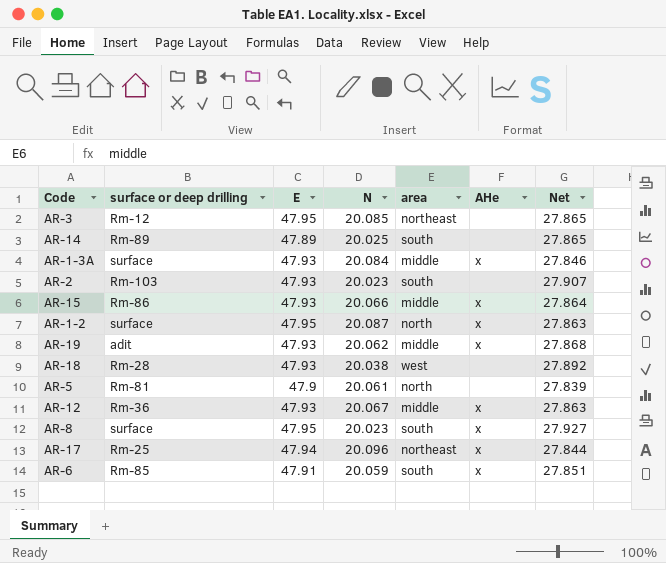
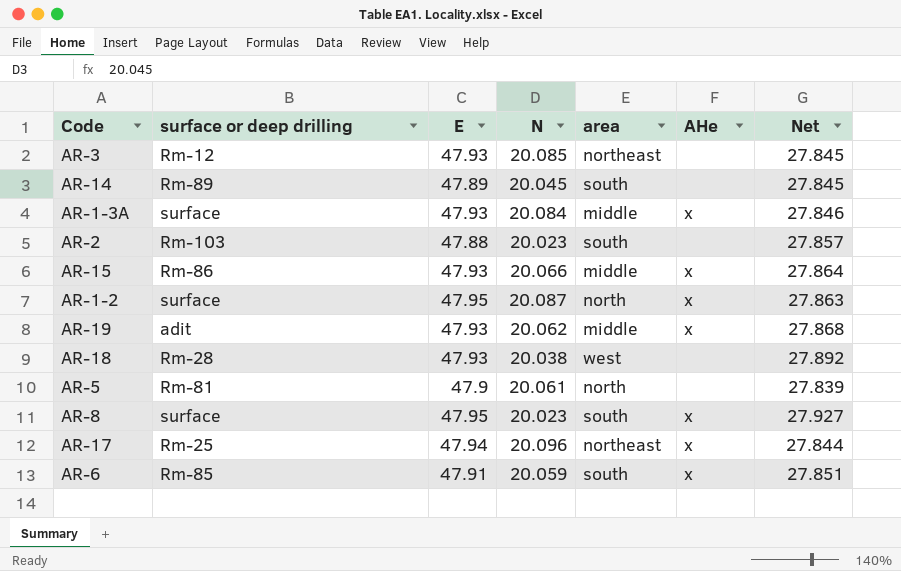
row AR-12: Rm-36 | 47.93 | 20.067 | middle | x | 27.863 -> none
AR-3 | E: 47.95 -> 47.93
AR-3 | Net: 27.865 -> 27.845
AR-14 | N: 20.025 -> 20.045
AR-14 | Net: 27.865 -> 27.845
AR-2 | E: 47.93 -> 47.88
AR-2 | Net: 27.907 -> 27.857

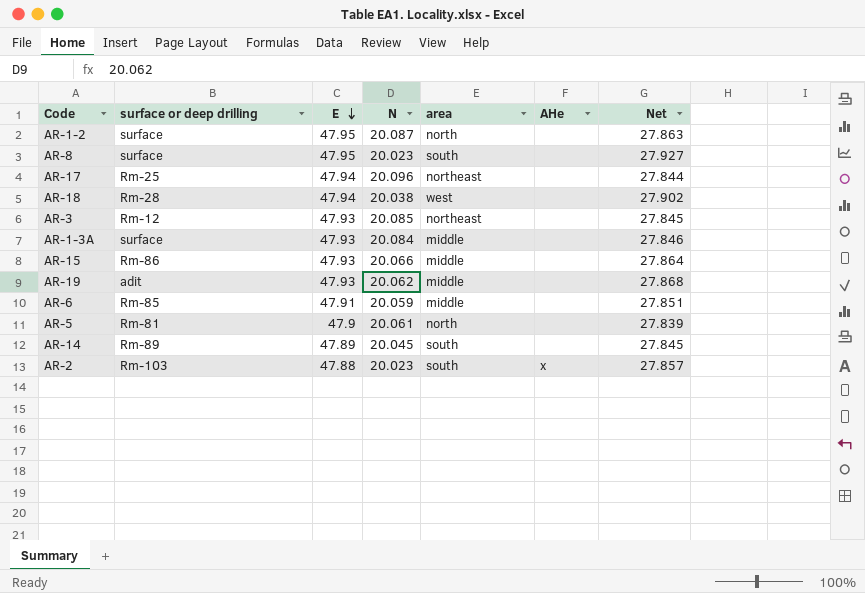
row order: none -> E descending
AR-1-2 | AHe: x -> none
AR-8 | AHe: x -> none
AR-17 | AHe: x -> none
AR-18 | E: 47.93 -> 47.94
AR-18 | Net: 27.892 -> 27.902
AR-1-3A | AHe: x -> none
AR-15 | AHe: x -> none
AR-19 | AHe: x -> none
AR-6 | area: south -> middle
AR-6 | AHe: x -> none
AR-2 | AHe: none -> x

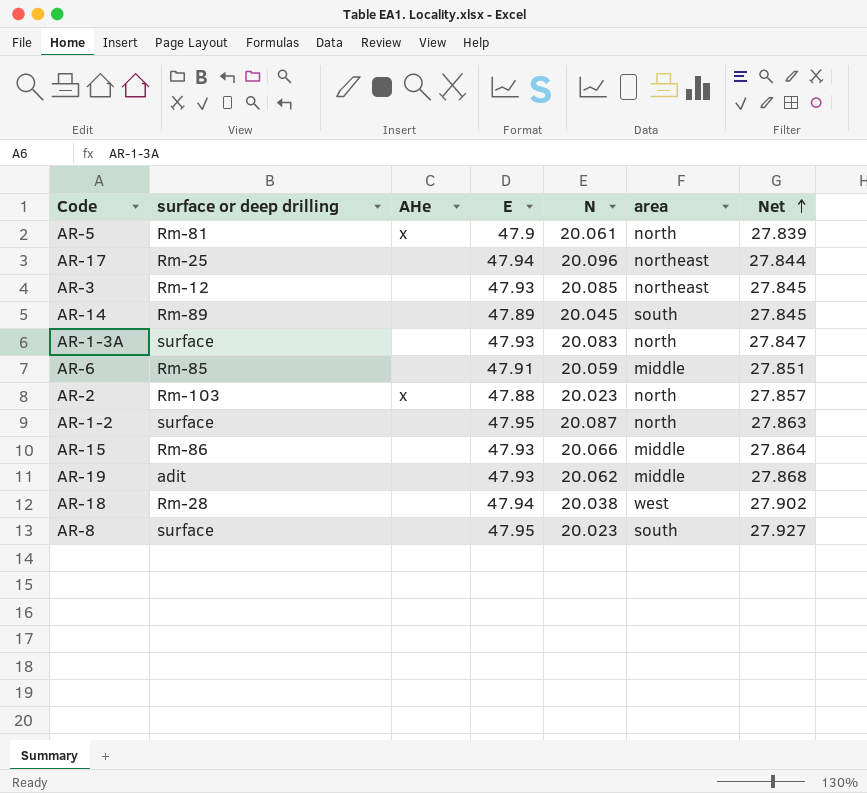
row order: E descending -> Net ascending
column AHe | position: 6 -> 3
AR-5 | AHe: none -> x
AR-1-3A | N: 20.084 -> 20.083
AR-1-3A | area: middle -> north
AR-1-3A | Net: 27.846 -> 27.847
AR-2 | area: south -> north

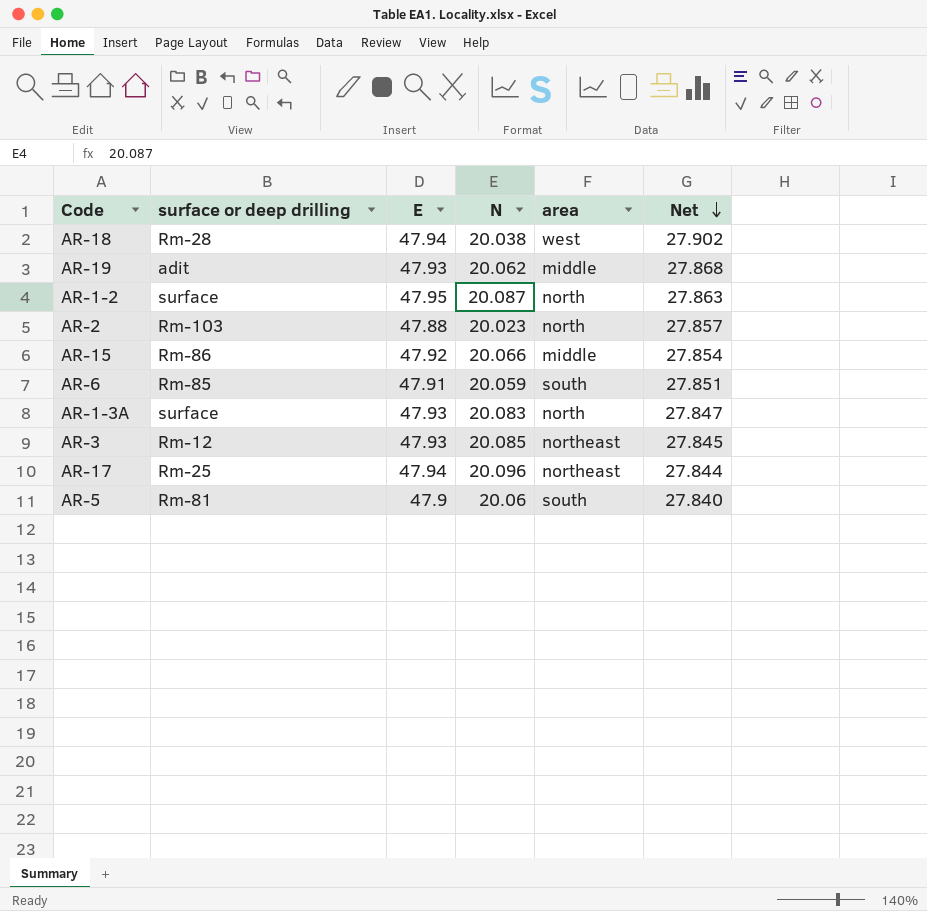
row order: Net ascending -> Net descending
column AHe | position: 3 -> none
row AR-14: Rm-89 | none | 47.89 | 20.045 | south | 27.845 -> none
row AR-8: surface | none | 47.95 | 20.023 | south | 27.927 -> none
AR-15 | E: 47.93 -> 47.92
AR-15 | Net: 27.864 -> 27.854
AR-6 | area: middle -> south
AR-5 | N: 20.061 -> 20.06
AR-5 | area: north -> south
AR-5 | Net: 27.839 -> 27.840

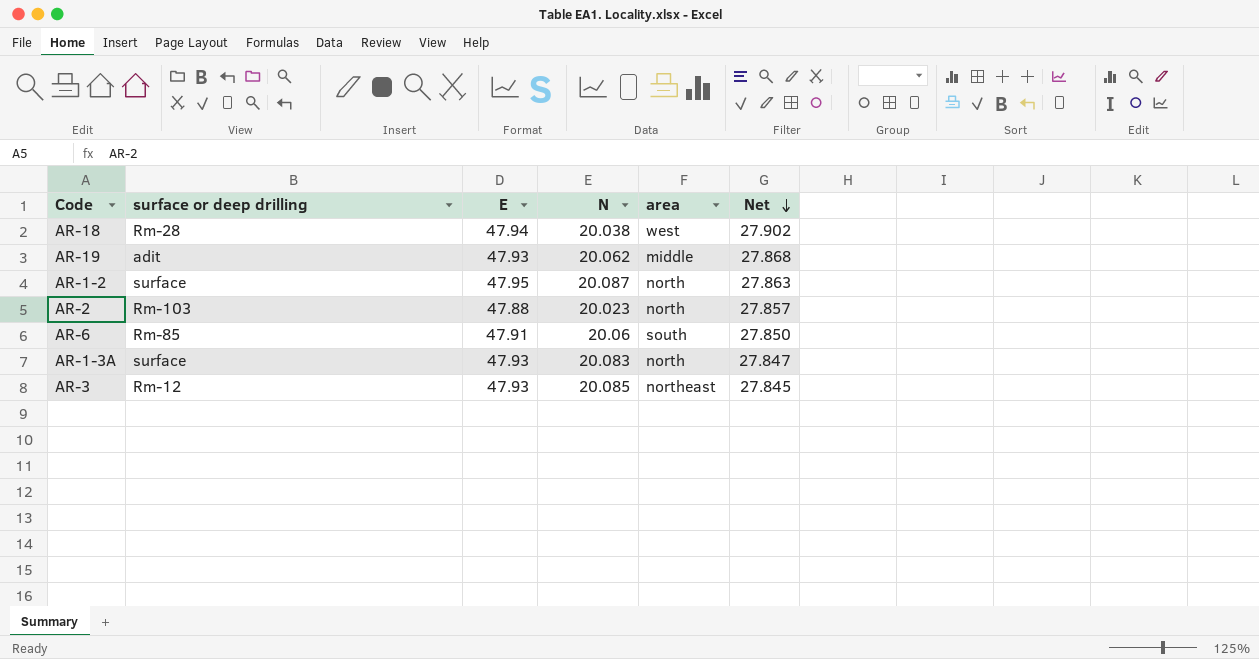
row AR-15: Rm-86 | 47.92 | 20.066 | middle | 27.854 -> none
row AR-17: Rm-25 | 47.94 | 20.096 | northeast | 27.844 -> none
row AR-5: Rm-81 | 47.9 | 20.06 | south | 27.840 -> none
AR-6 | N: 20.059 -> 20.06
AR-6 | Net: 27.851 -> 27.850

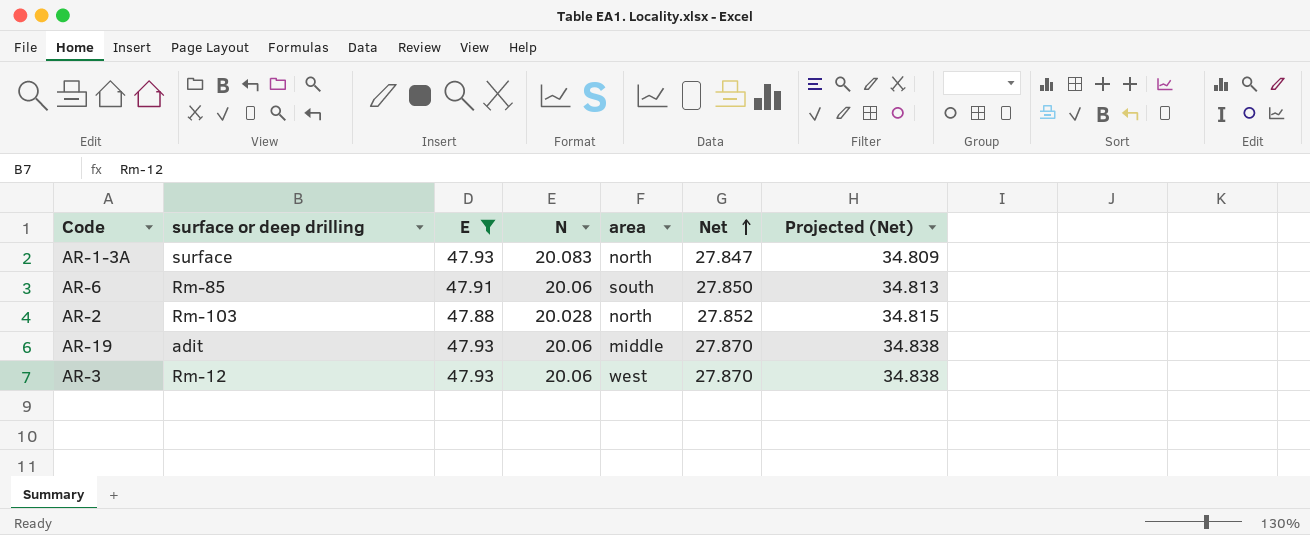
filter: none -> E <= 47.93
row order: Net descending -> Net ascending
column Projected (Net) | formula: none -> [Net] * 1.25
AR-2 | N: 20.023 -> 20.028
AR-2 | Net: 27.857 -> 27.852
AR-19 | N: 20.062 -> 20.06
AR-19 | Net: 27.868 -> 27.870
AR-3 | N: 20.085 -> 20.06
AR-3 | area: northeast -> west
AR-3 | Net: 27.845 -> 27.870

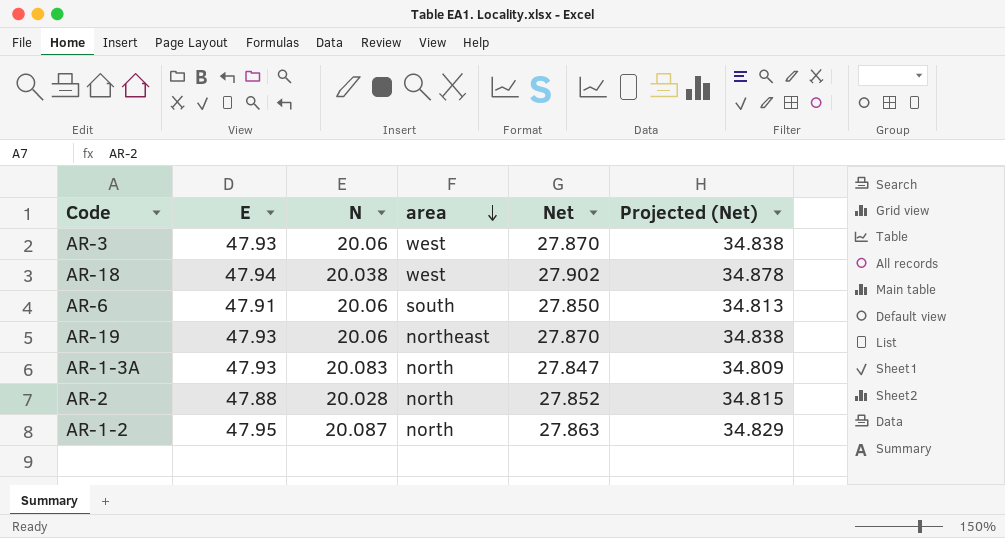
filter: E <= 47.93 -> none
row order: Net ascending -> area descending
column surface or deep drilling | position: 2 -> none
AR-19 | area: middle -> northeast

